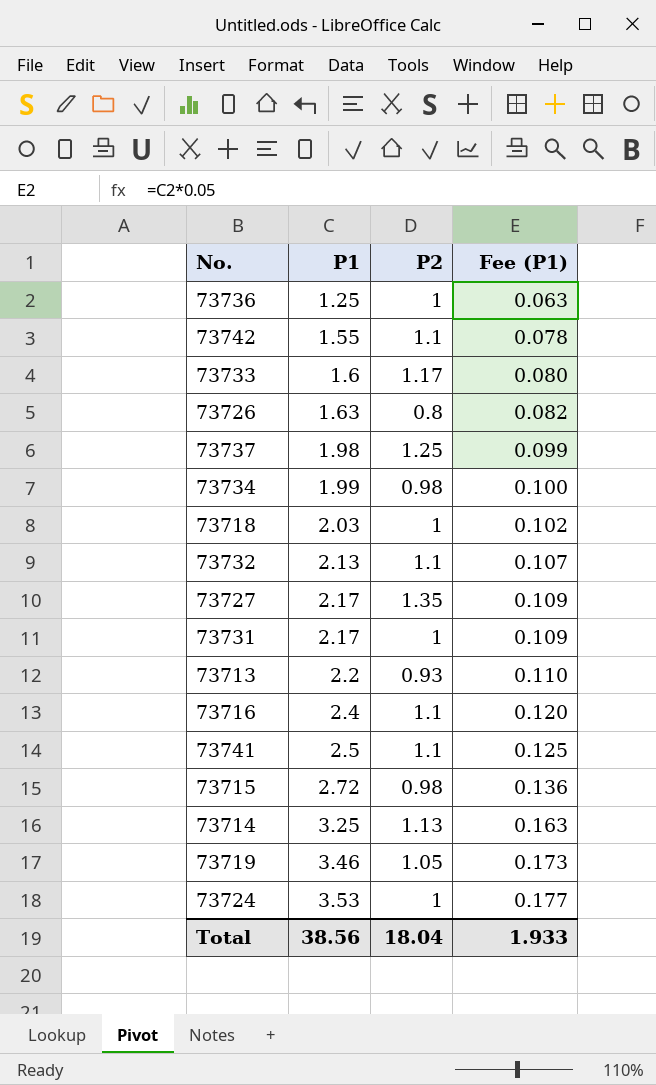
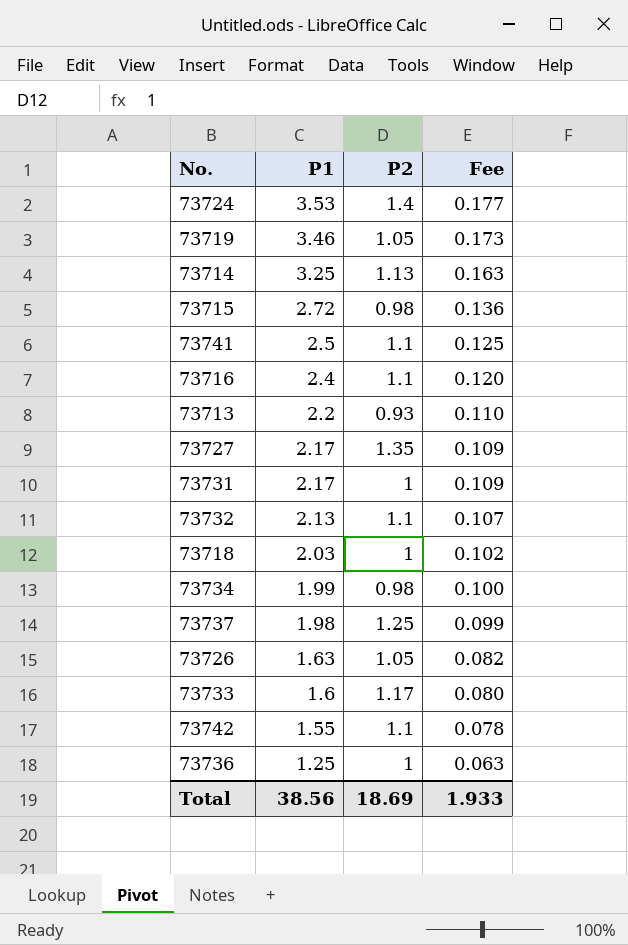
row order: P1 ascending -> P1 descending
column name: Fee (P1) -> Fee
73724 | P2: 1 -> 1.4
73726 | P2: 0.8 -> 1.05
Total | P2: 18.04 -> 18.69

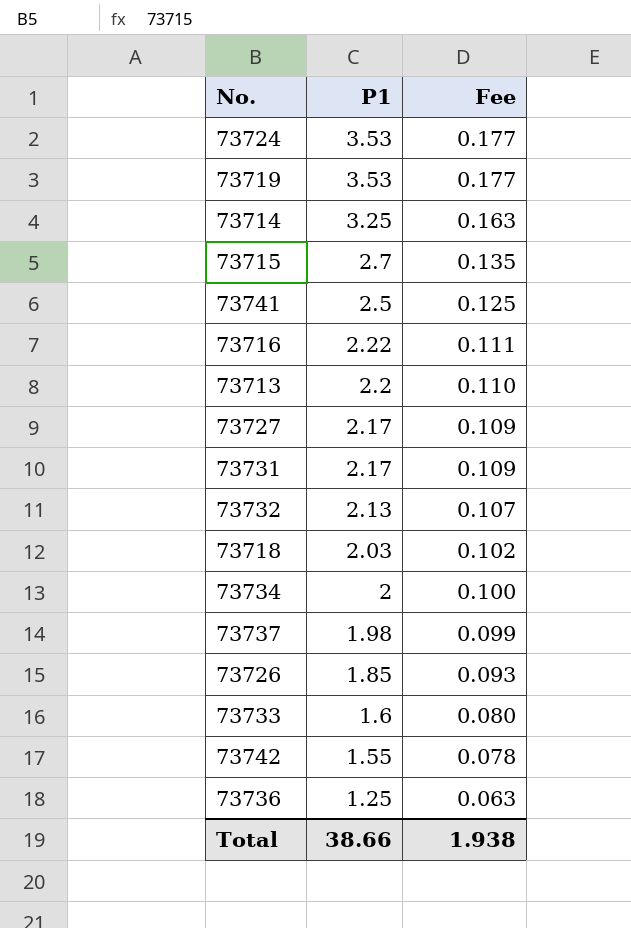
column P2 | position: 3 -> none
73719 | P1: 3.46 -> 3.53
73719 | Fee: 0.173 -> 0.177
73715 | P1: 2.72 -> 2.7
73715 | Fee: 0.136 -> 0.135
73716 | P1: 2.4 -> 2.22
73716 | Fee: 0.120 -> 0.111
73734 | P1: 1.99 -> 2
73726 | P1: 1.63 -> 1.85
73726 | Fee: 0.082 -> 0.093
Total | P1: 38.56 -> 38.66
Total | Fee: 1.933 -> 1.938

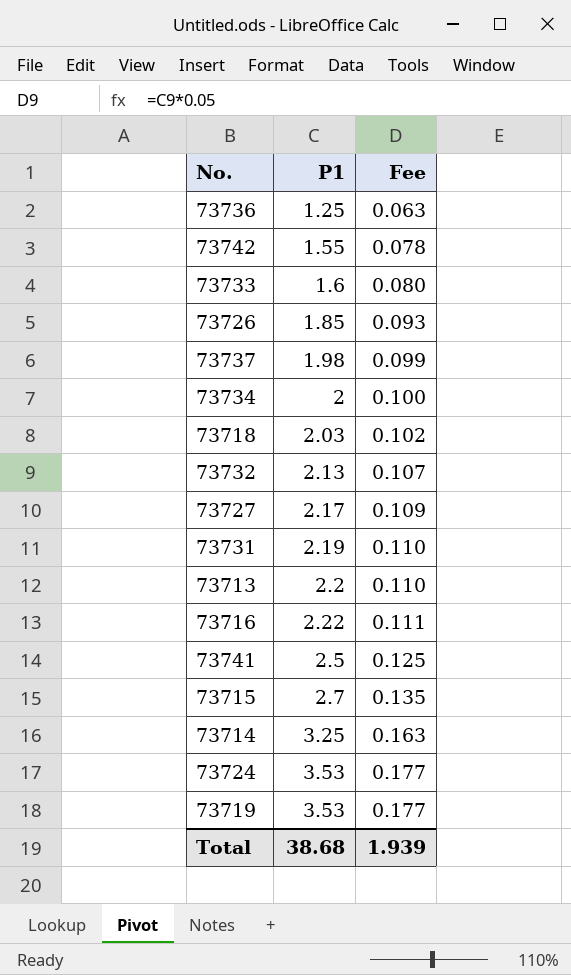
row order: P1 descending -> P1 ascending
73731 | P1: 2.17 -> 2.19
73731 | Fee: 0.109 -> 0.110
Total | P1: 38.66 -> 38.68
Total | Fee: 1.938 -> 1.939

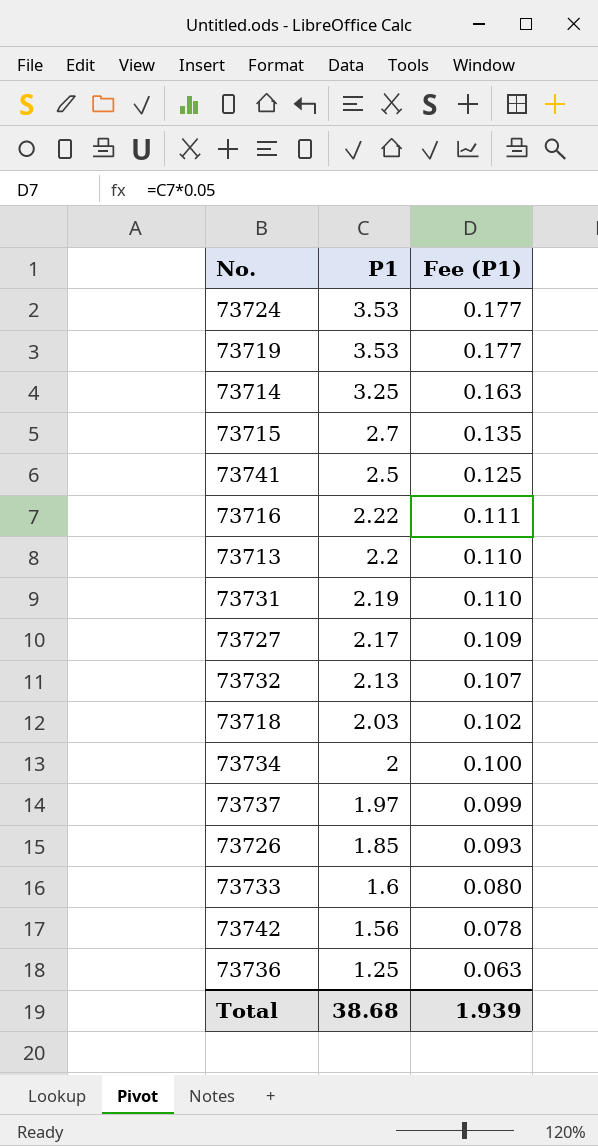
row order: P1 ascending -> P1 descending
column name: Fee -> Fee (P1)
73737 | P1: 1.98 -> 1.97
73742 | P1: 1.55 -> 1.56

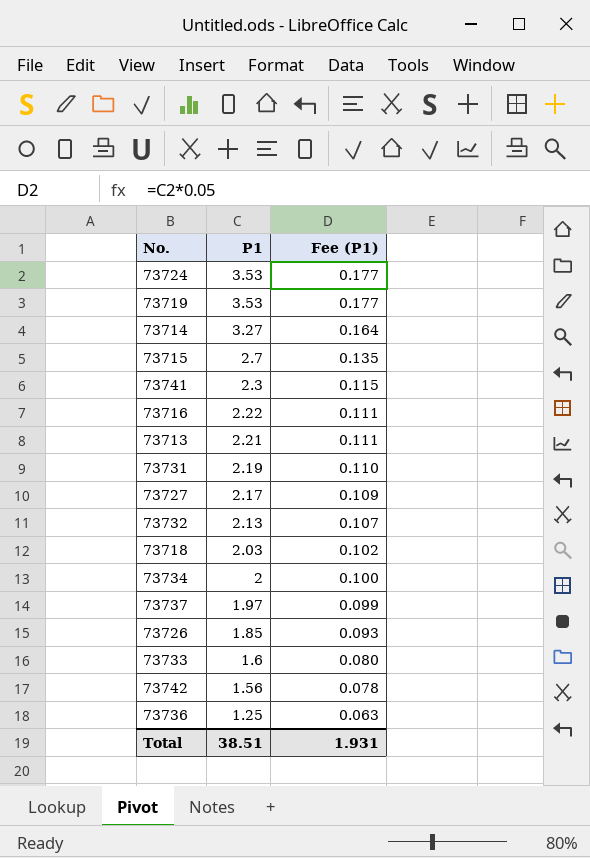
73714 | P1: 3.25 -> 3.27
73714 | Fee (P1): 0.163 -> 0.164
73741 | P1: 2.5 -> 2.3
73741 | Fee (P1): 0.125 -> 0.115
73713 | P1: 2.2 -> 2.21
73713 | Fee (P1): 0.110 -> 0.111
Total | P1: 38.68 -> 38.51
Total | Fee (P1): 1.939 -> 1.931

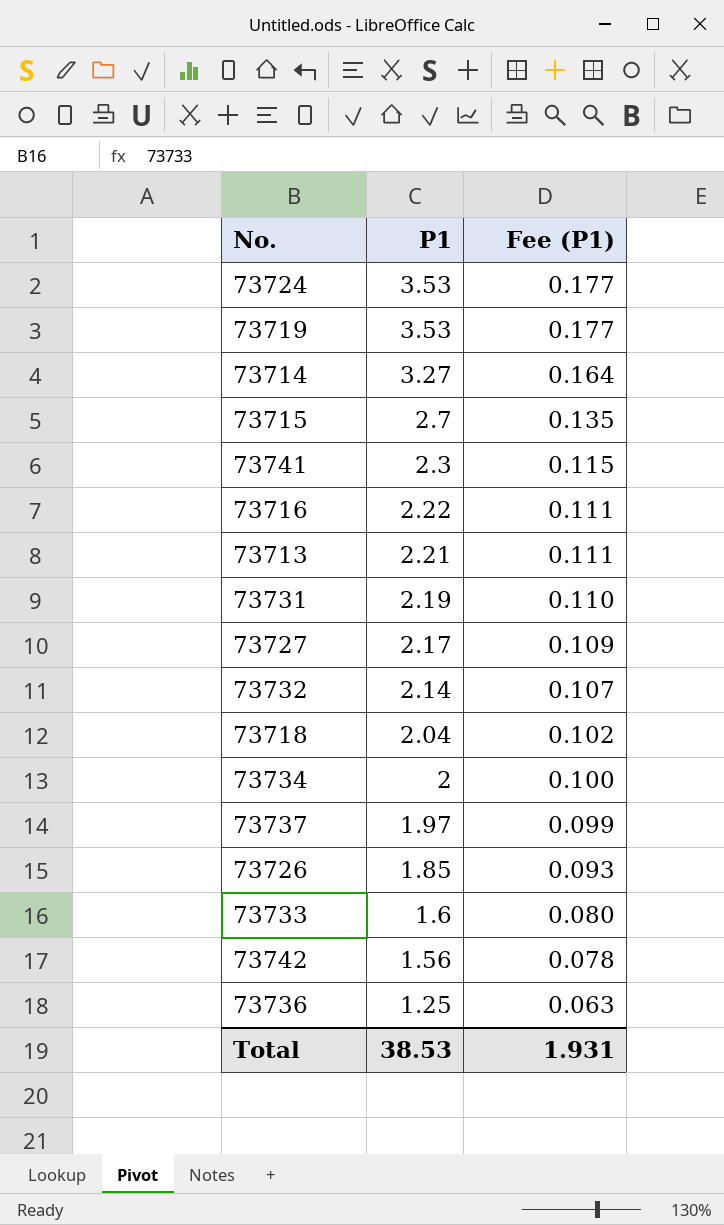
73732 | P1: 2.13 -> 2.14
73718 | P1: 2.03 -> 2.04
Total | P1: 38.51 -> 38.53

